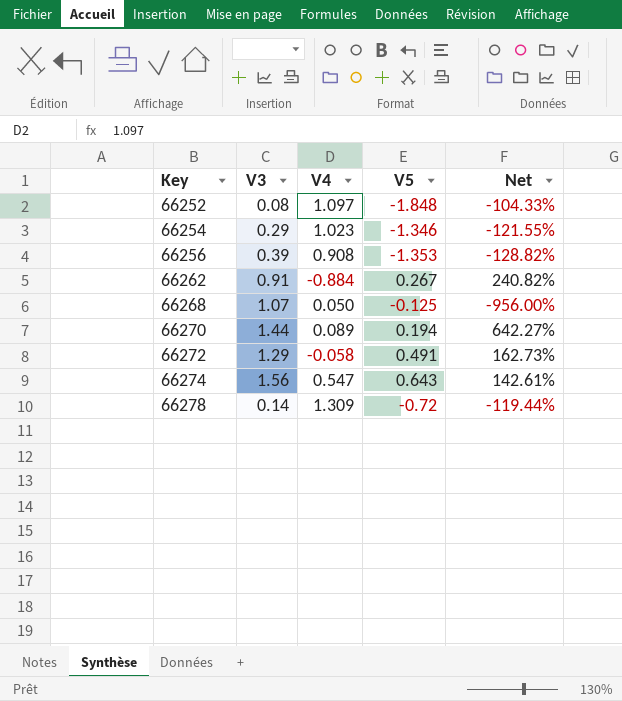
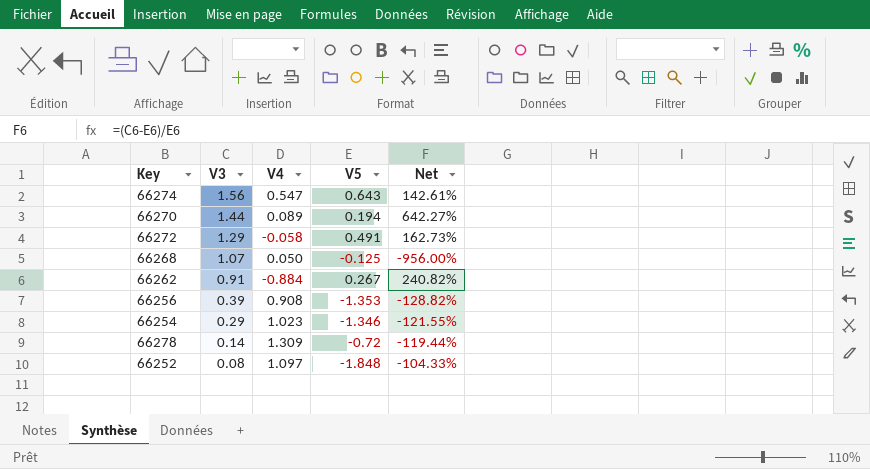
row order: Key ascending -> V3 descending

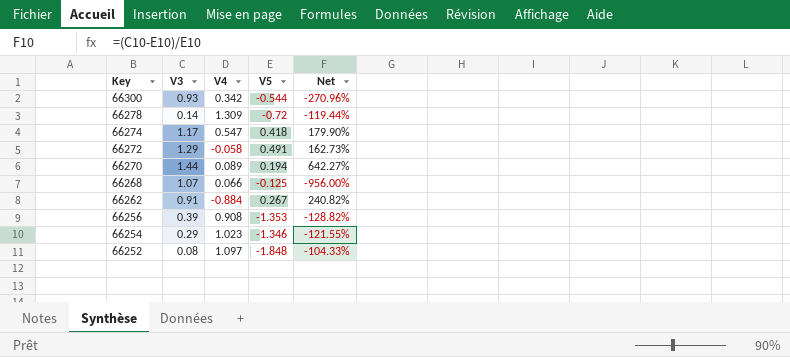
row order: V3 descending -> Key descending
row 66300: none -> 0.93 | 0.342 | -0.544 | -270.96%
66274 | V3: 1.56 -> 1.17
66274 | V5: 0.643 -> 0.418
66274 | Net: 142.61% -> 179.90%
66268 | V4: 0.050 -> 0.066

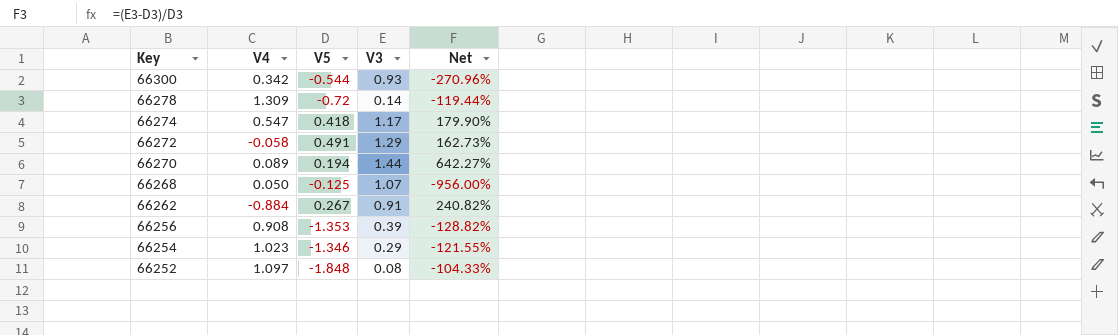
column V3 | position: 2 -> 4
66268 | V4: 0.066 -> 0.050

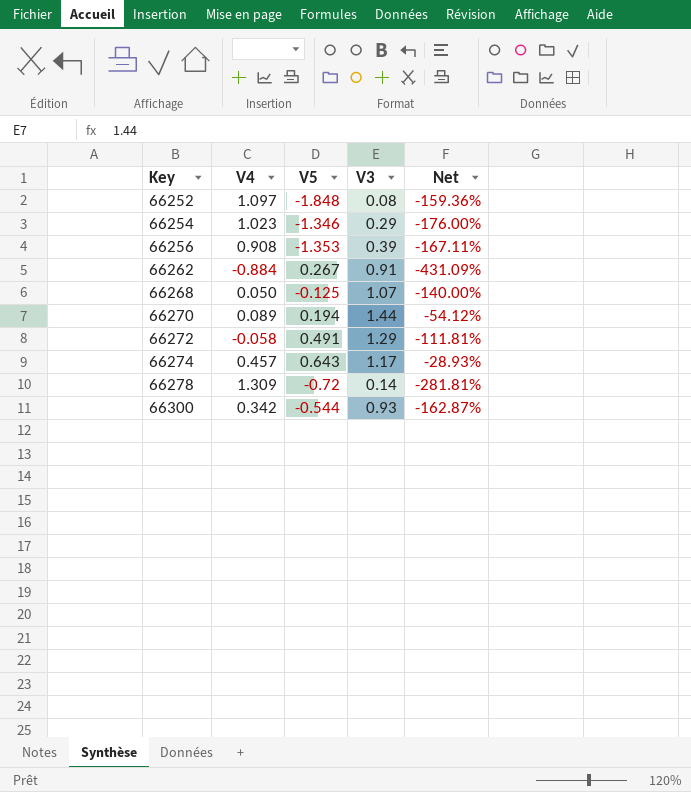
row order: Key descending -> Key ascending
column Net | formula: ([V3] - [V5]) / [V5] -> ([V4] - [V5]) / [V5]
66274 | V4: 0.547 -> 0.457
66274 | V5: 0.418 -> 0.643

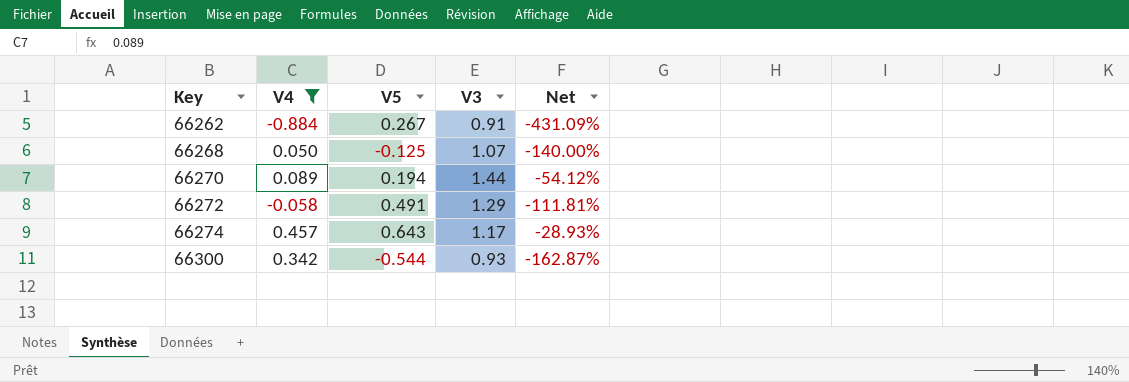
filter: none -> V4 <= 0.457

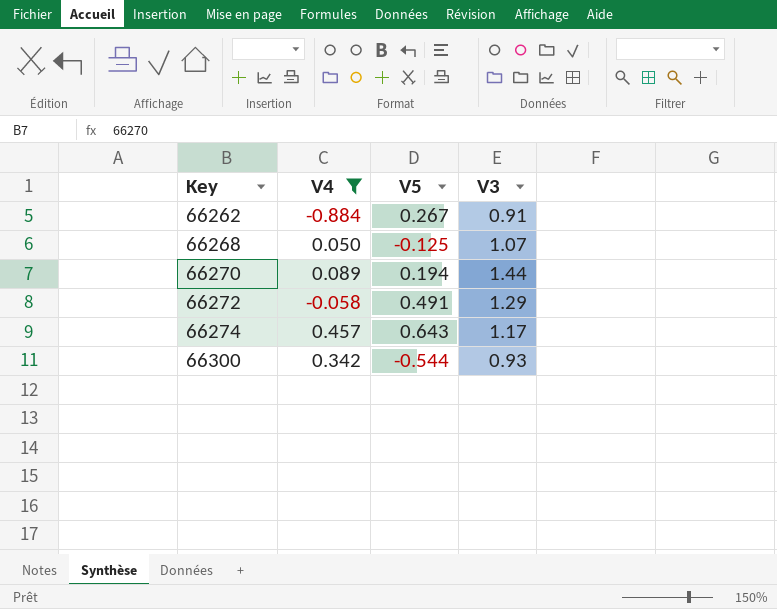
column Net | formula: ([V4] - [V5]) / [V5] -> none

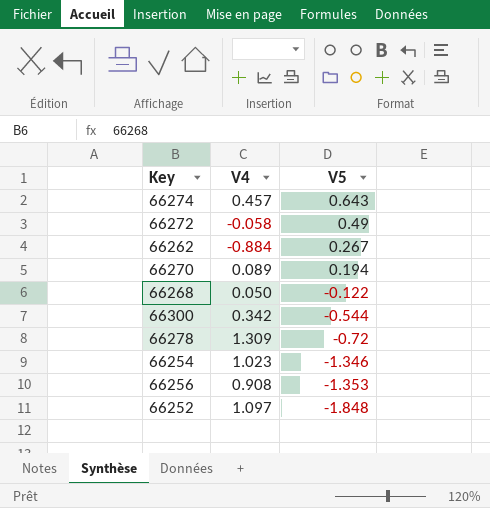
filter: V4 <= 0.457 -> none
row order: Key ascending -> V5 descending
column V3 | position: 4 -> none
66272 | V5: 0.491 -> 0.49
66268 | V5: -0.125 -> -0.122

